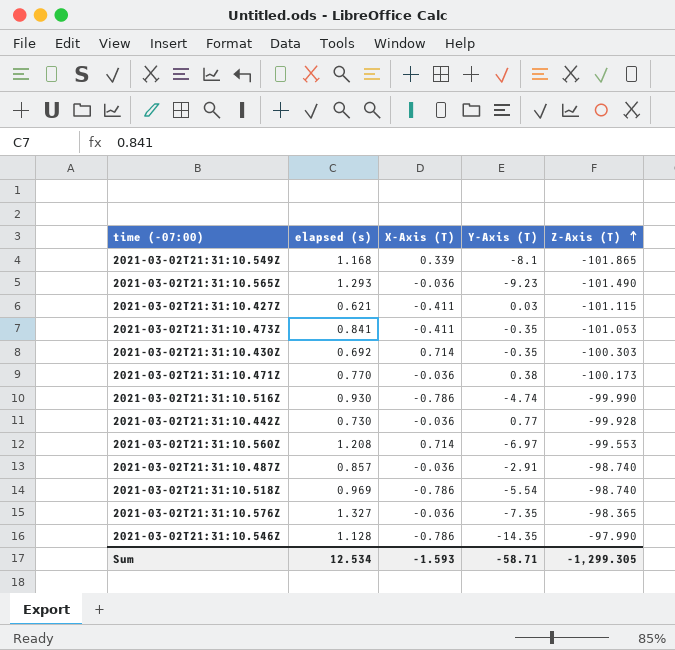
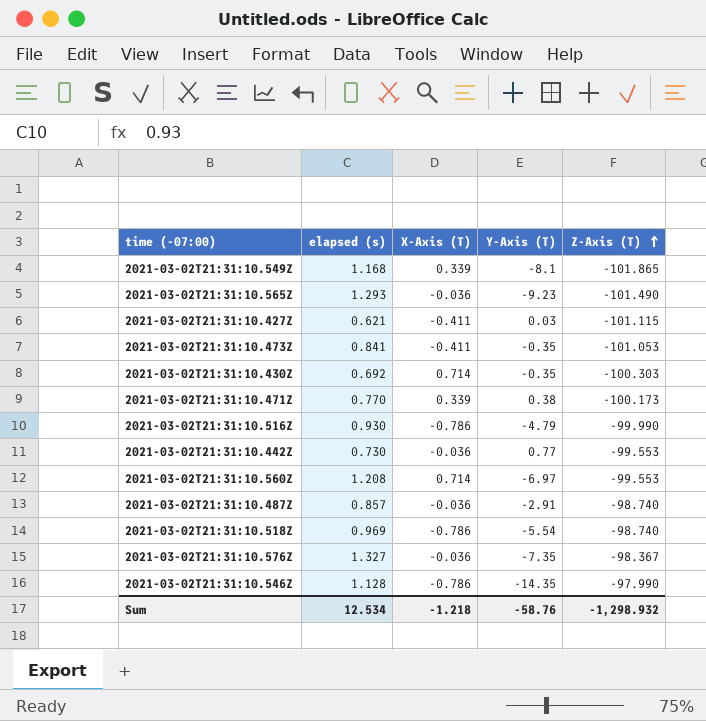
2021-03-02T21:31:10.471Z | X-Axis (T): -0.036 -> 0.339
2021-03-02T21:31:10.516Z | Y-Axis (T): -4.74 -> -4.79
2021-03-02T21:31:10.442Z | Z-Axis (T): -99.928 -> -99.553
2021-03-02T21:31:10.576Z | Z-Axis (T): -98.365 -> -98.367
Sum | X-Axis (T): -1.593 -> -1.218
Sum | Y-Axis (T): -58.71 -> -58.76
Sum | Z-Axis (T): -1,299.305 -> -1,298.932

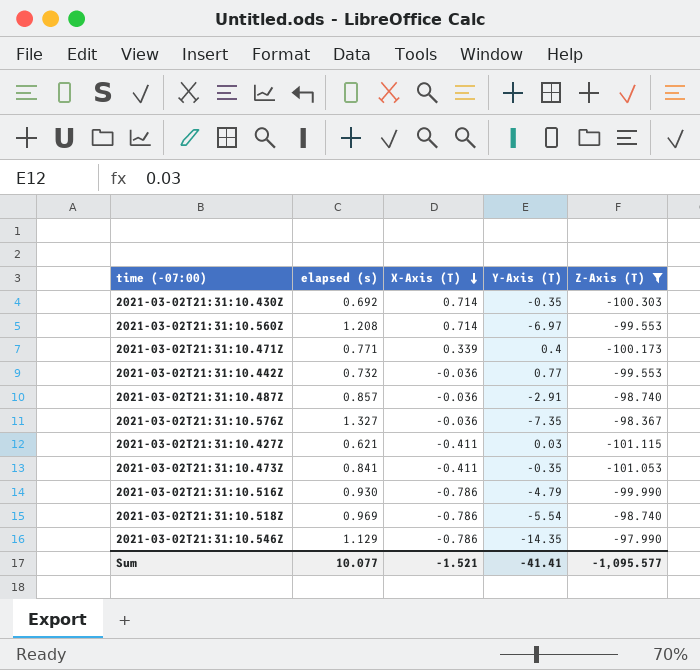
filter: none -> Z-Axis (T) >= -101.115
row order: Z-Axis (T) ascending -> X-Axis (T) descending
2021-03-02T21:31:10.471Z | elapsed (s): 0.770 -> 0.771
2021-03-02T21:31:10.471Z | Y-Axis (T): 0.38 -> 0.4
2021-03-02T21:31:10.442Z | elapsed (s): 0.730 -> 0.732
2021-03-02T21:31:10.546Z | elapsed (s): 1.128 -> 1.129
Sum | elapsed (s): 12.534 -> 10.077
Sum | X-Axis (T): -1.218 -> -1.521
Sum | Y-Axis (T): -58.76 -> -41.41
Sum | Z-Axis (T): -1,298.932 -> -1,095.577

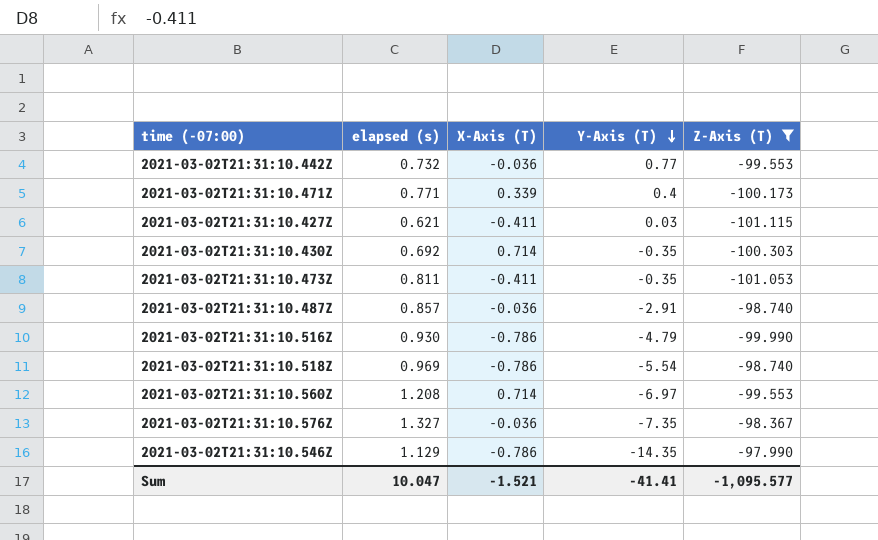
row order: X-Axis (T) descending -> Y-Axis (T) descending
2021-03-02T21:31:10.473Z | elapsed (s): 0.841 -> 0.811
Sum | elapsed (s): 10.077 -> 10.047

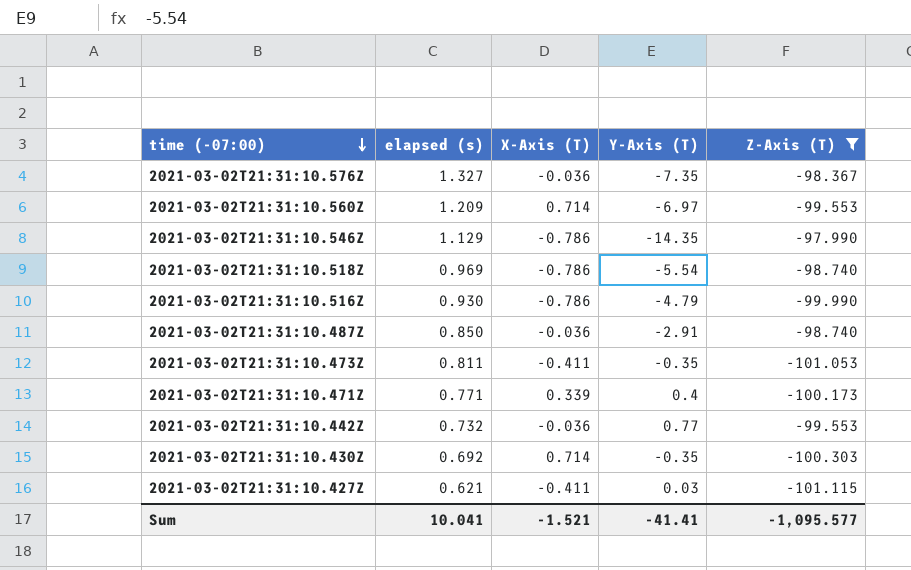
row order: Y-Axis (T) descending -> time (-07:00) descending
2021-03-02T21:31:10.560Z | elapsed (s): 1.208 -> 1.209
2021-03-02T21:31:10.487Z | elapsed (s): 0.857 -> 0.850
Sum | elapsed (s): 10.047 -> 10.041

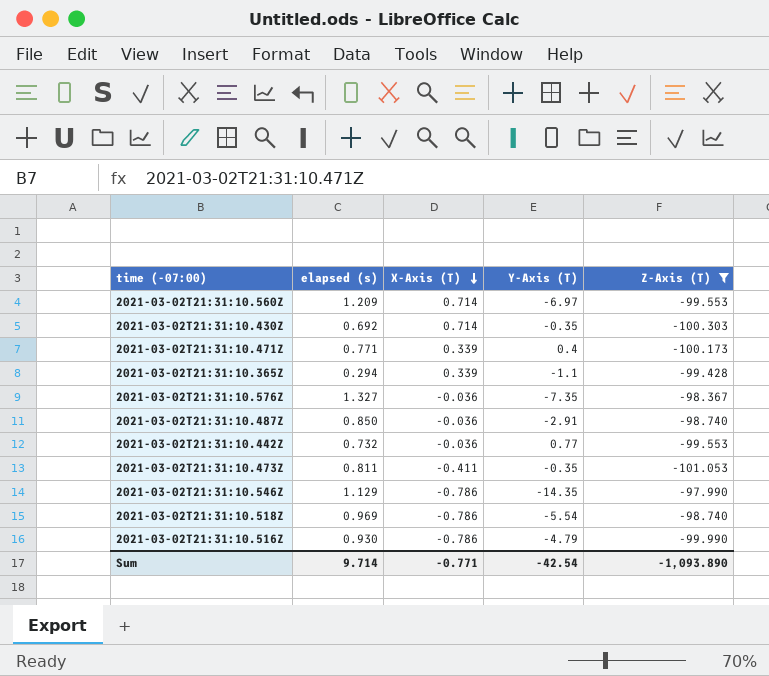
row order: time (-07:00) descending -> X-Axis (T) descending
row 2021-03-02T21:31:10.427Z: 0.621 | -0.411 | 0.03 | -101.115 -> none
row 2021-03-02T21:31:10.365Z: none -> 0.294 | 0.339 | -1.1 | -99.428
Sum | elapsed (s): 10.041 -> 9.714
Sum | X-Axis (T): -1.521 -> -0.771
Sum | Y-Axis (T): -41.41 -> -42.54
Sum | Z-Axis (T): -1,095.577 -> -1,093.890

